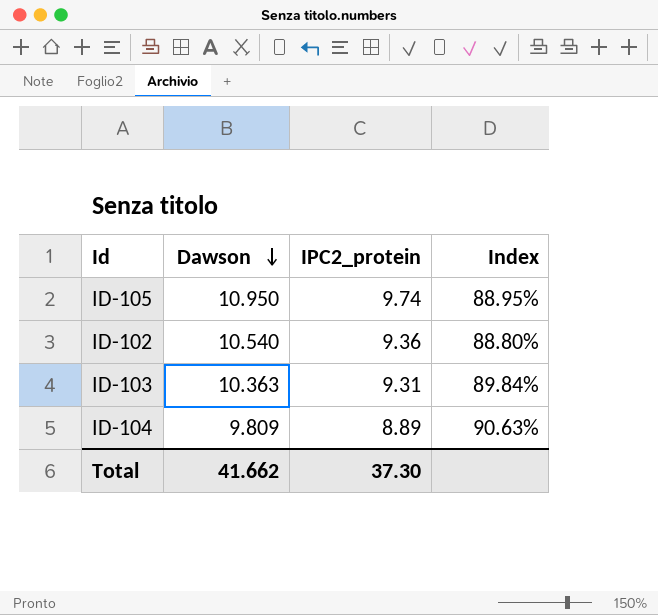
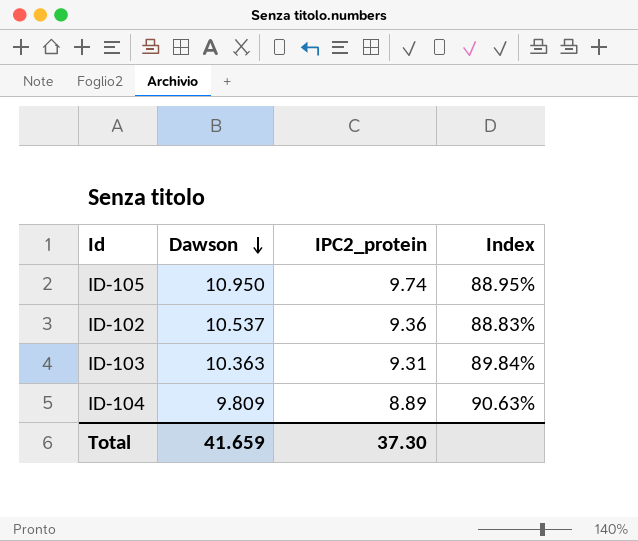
ID-102 | Dawson: 10.540 -> 10.537
ID-102 | Index: 88.80% -> 88.83%
Total | Dawson: 41.662 -> 41.659

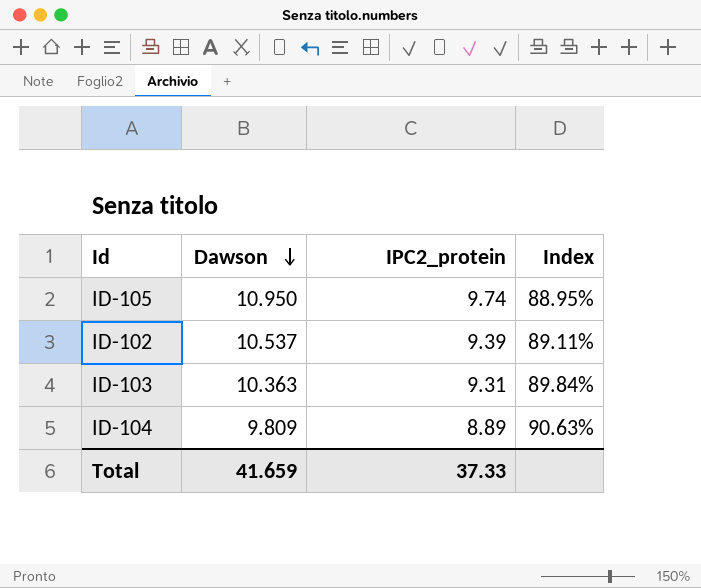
ID-102 | IPC2_protein: 9.36 -> 9.39
ID-102 | Index: 88.83% -> 89.11%
Total | IPC2_protein: 37.30 -> 37.33

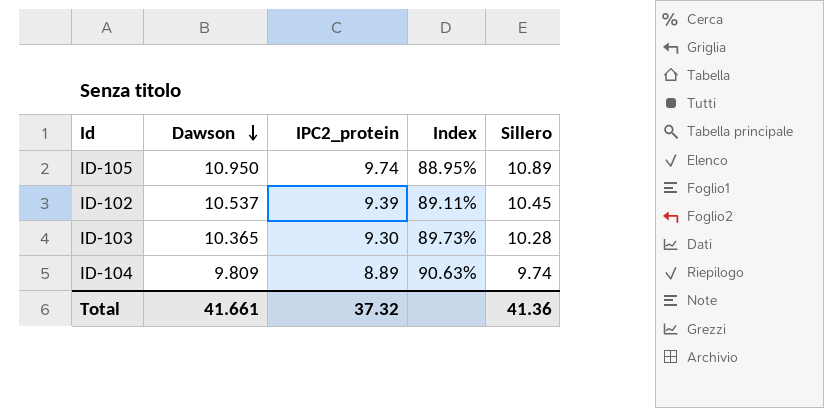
column Sillero | position: none -> 5
ID-103 | Dawson: 10.363 -> 10.365
ID-103 | IPC2_protein: 9.31 -> 9.30
ID-103 | Index: 89.84% -> 89.73%
Total | Dawson: 41.659 -> 41.661
Total | IPC2_protein: 37.33 -> 37.32

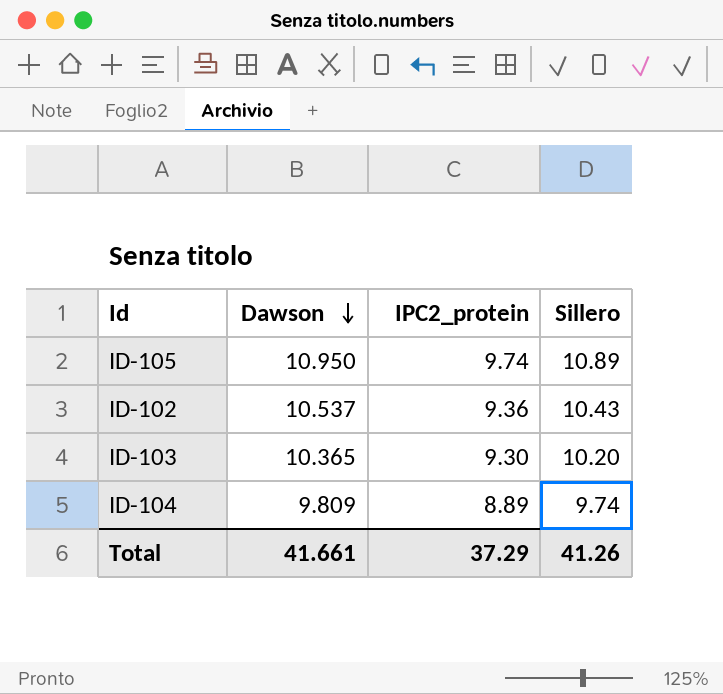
column Index | formula: [IPC2_protein] / [Dawson] -> none
ID-102 | IPC2_protein: 9.39 -> 9.36
ID-102 | Sillero: 10.45 -> 10.43
ID-103 | Sillero: 10.28 -> 10.20
Total | IPC2_protein: 37.32 -> 37.29
Total | Sillero: 41.36 -> 41.26

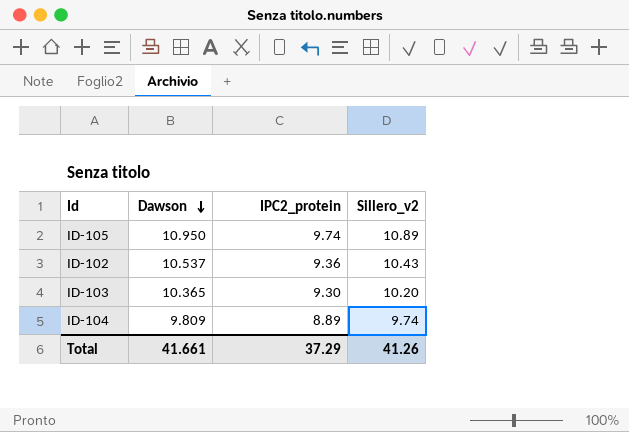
column name: Sillero -> Sillero_v2

